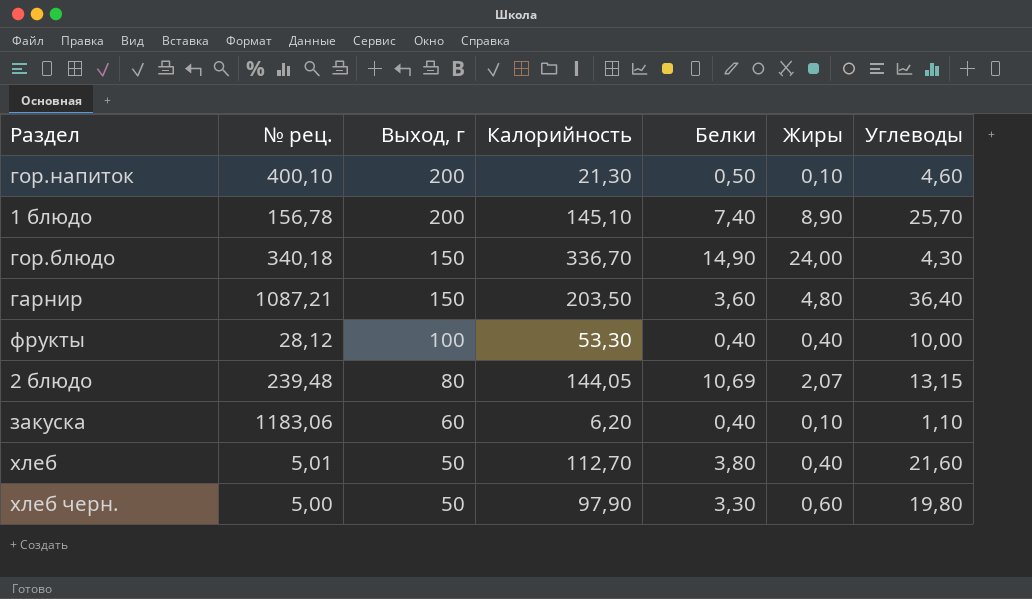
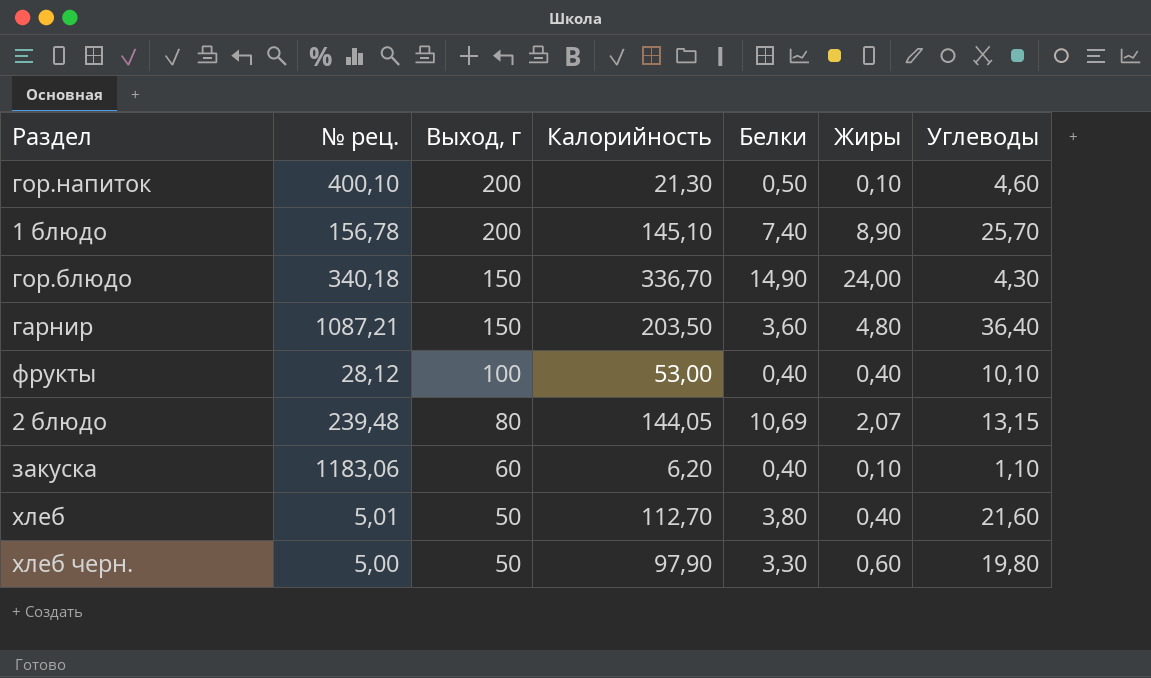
фрукты | Калорийность: 53,30 -> 53,00
фрукты | Углеводы: 10,00 -> 10,10

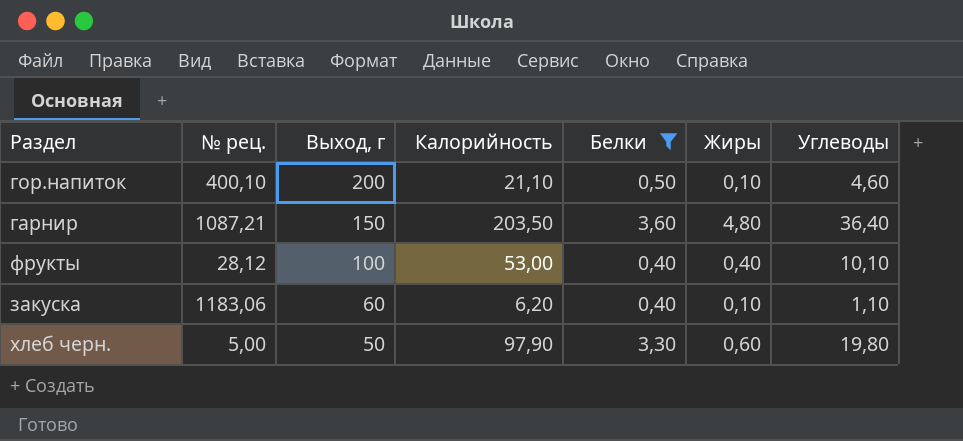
filter: none -> Белки <= 3,60
гор.напиток | Калорийность: 21,30 -> 21,10

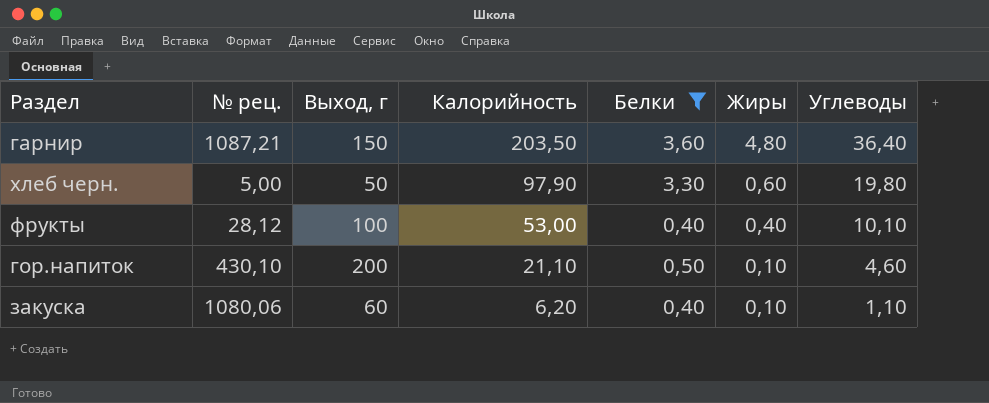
row order: Выход, г descending -> Калорийность descending
гор.напиток | № рец.: 400,10 -> 430,10
закуска | № рец.: 1183,06 -> 1080,06

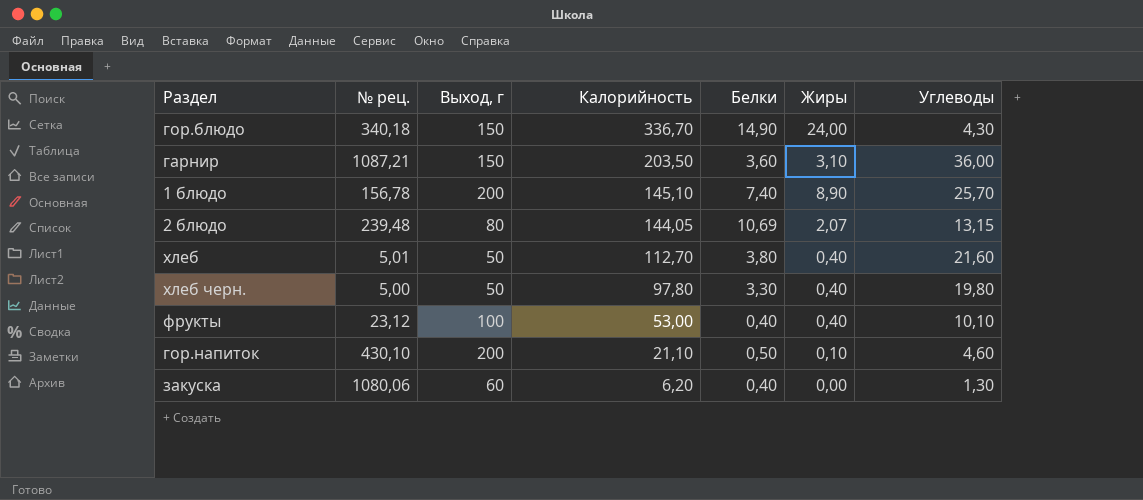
filter: Белки <= 3,60 -> none
гарнир | Жиры: 4,80 -> 3,10
гарнир | Углеводы: 36,40 -> 36,00
хлеб черн. | Калорийность: 97,90 -> 97,80
хлеб черн. | Жиры: 0,60 -> 0,40
фрукты | № рец.: 28,12 -> 23,12
закуска | Жиры: 0,10 -> 0,00
закуска | Углеводы: 1,10 -> 1,30

